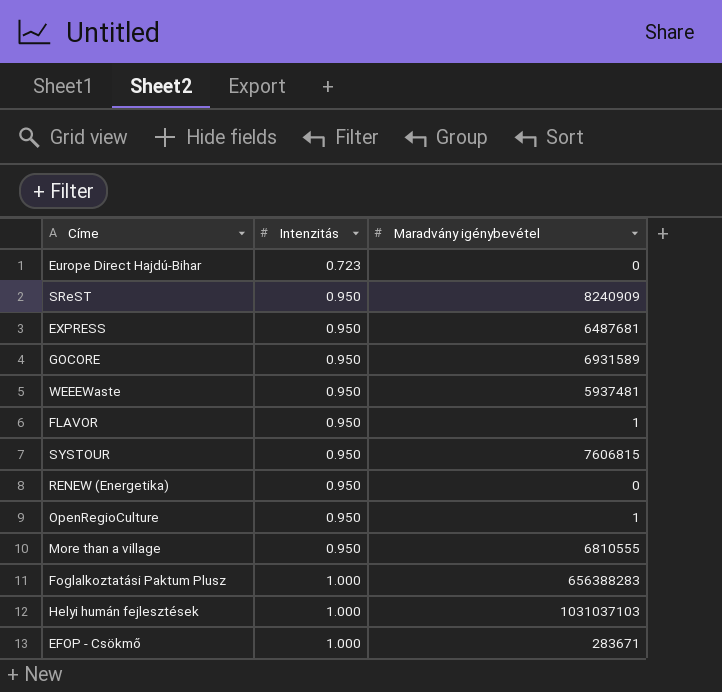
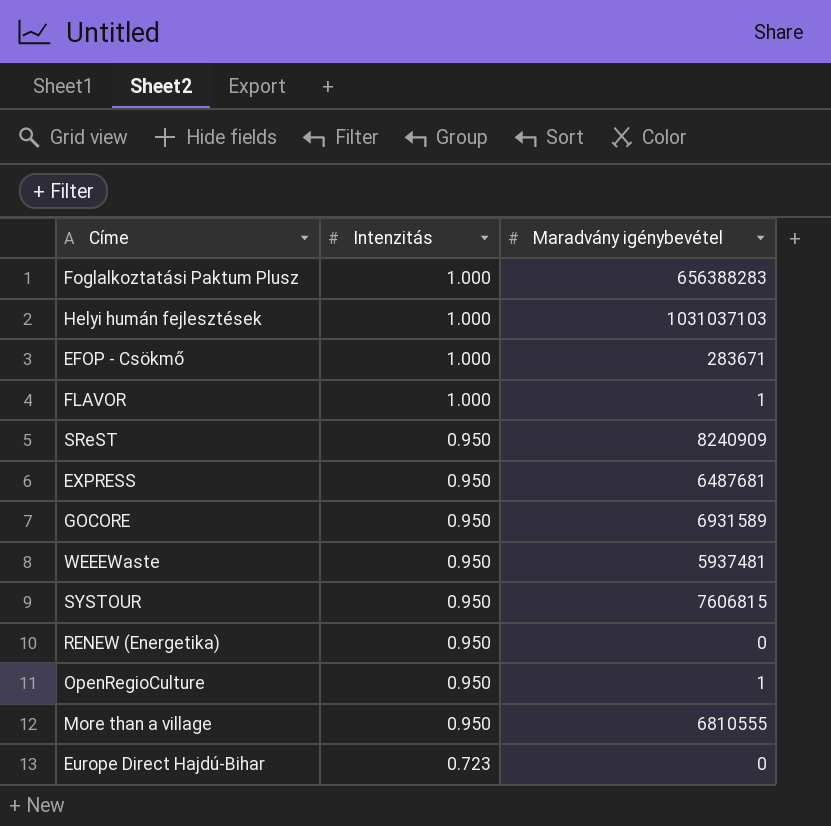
row order: Intenzitás ascending -> Intenzitás descending
FLAVOR | Intenzitás: 0.950 -> 1.000

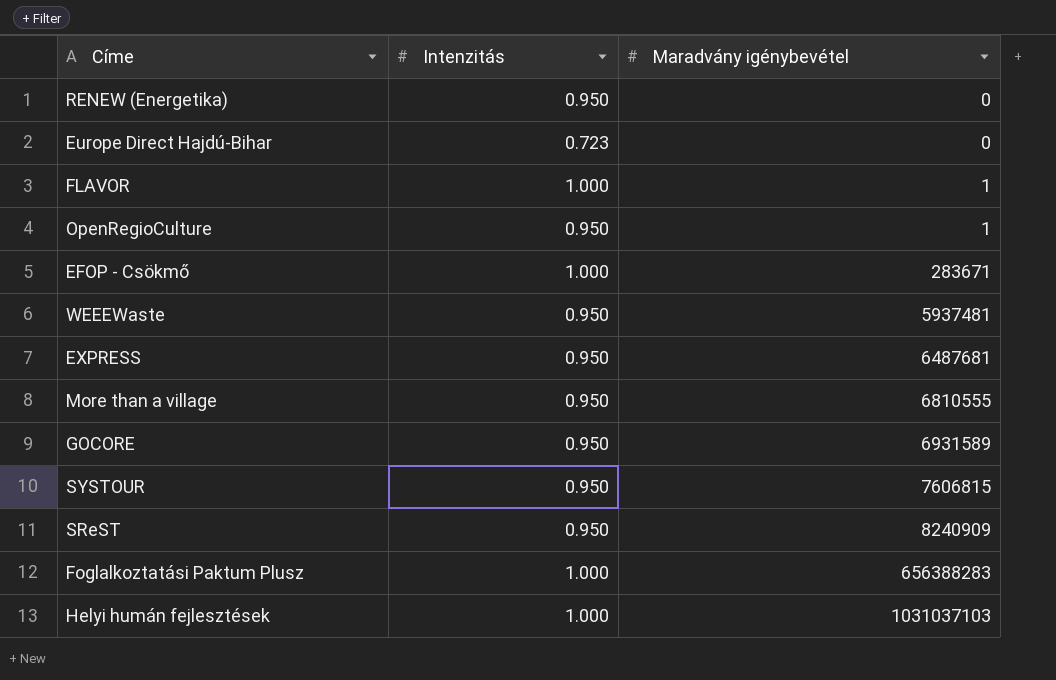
row order: Intenzitás descending -> Maradvány igénybevétel ascending

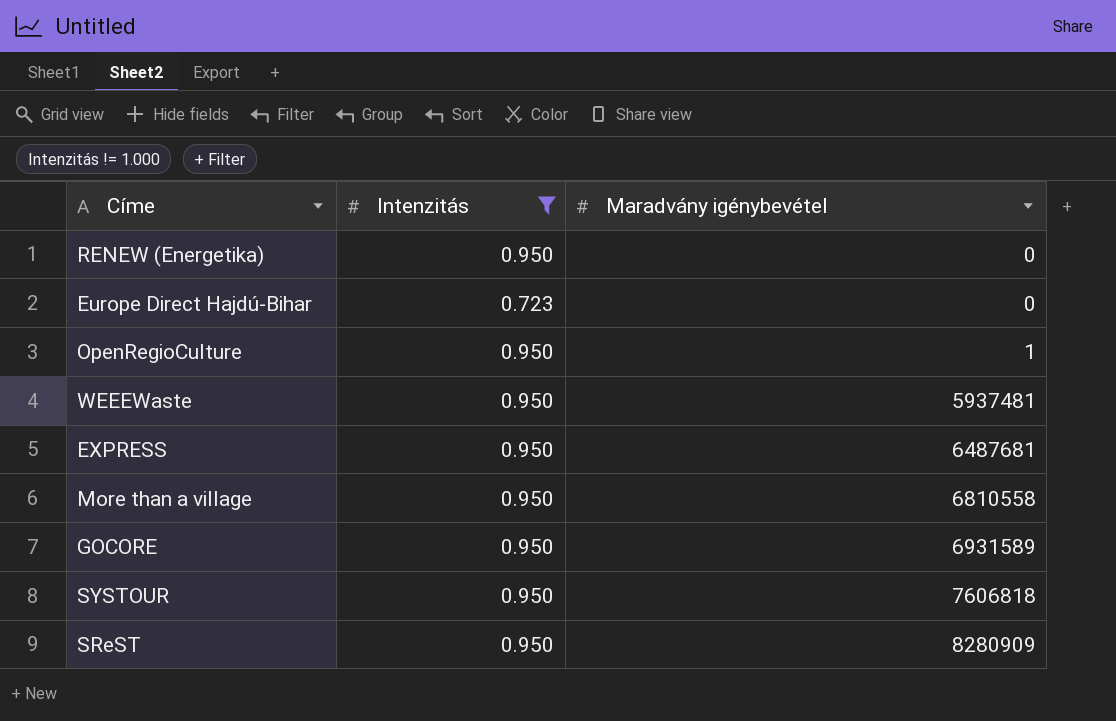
filter: none -> Intenzitás != 1.000
More than a village | Maradvány igénybevétel: 6810555 -> 6810558
SYSTOUR | Maradvány igénybevétel: 7606815 -> 7606818
SReST | Maradvány igénybevétel: 8240909 -> 8280909

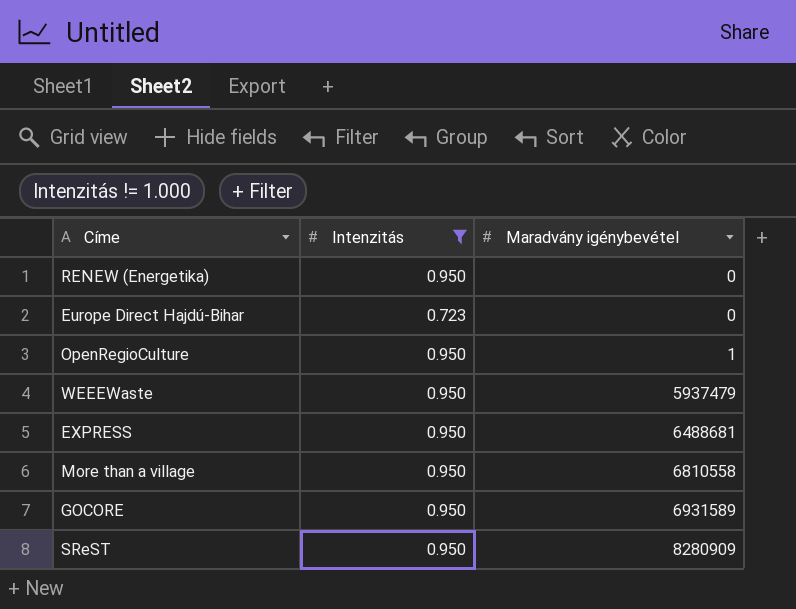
row SYSTOUR: 0.950 | 7606818 -> none
WEEEWaste | Maradvány igénybevétel: 5937481 -> 5937479
EXPRESS | Maradvány igénybevétel: 6487681 -> 6488681

